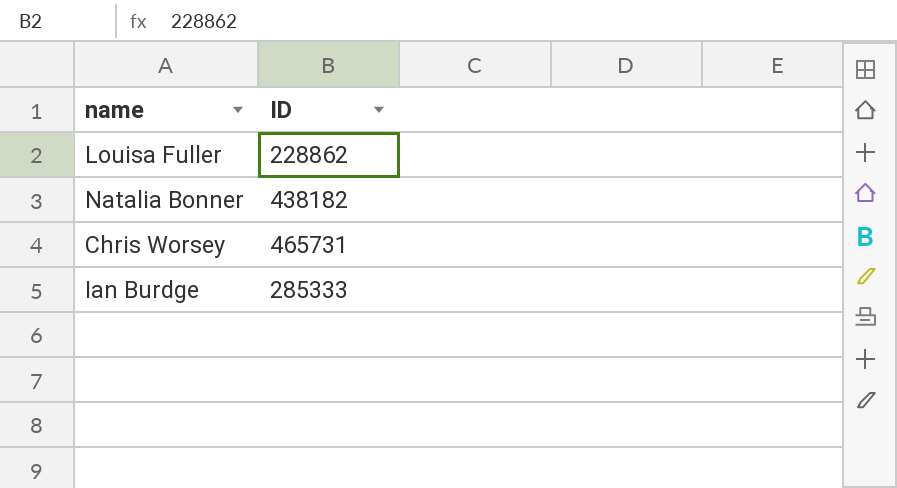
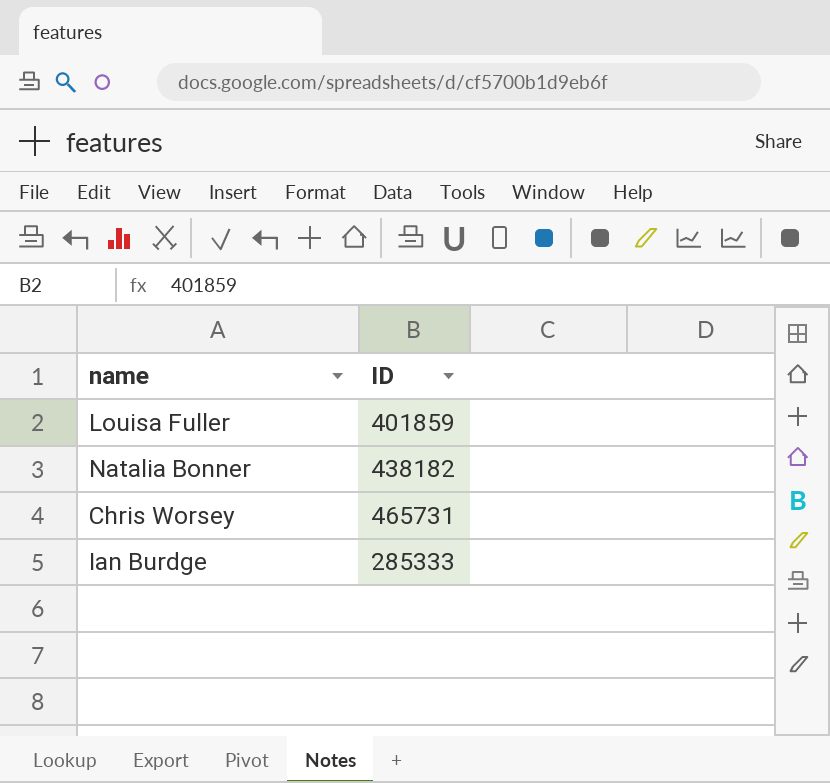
Louisa Fuller | ID: 228862 -> 401859

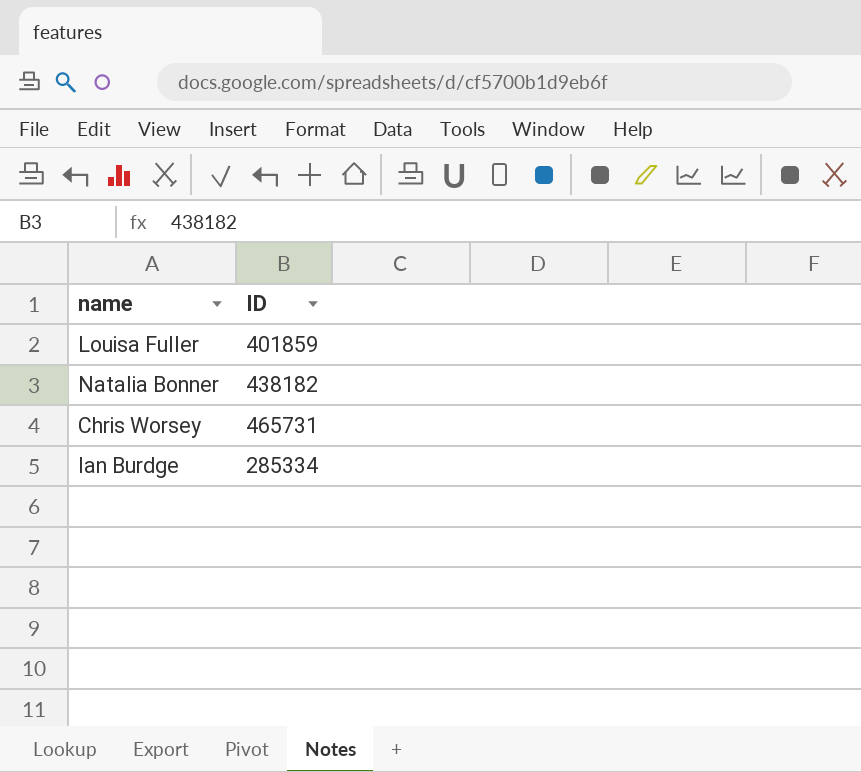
Ian Burdge | ID: 285333 -> 285334

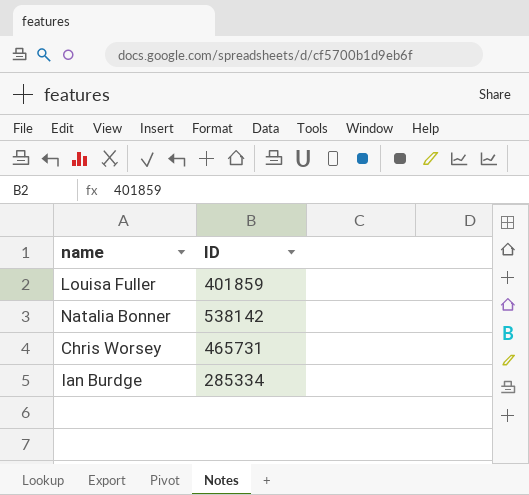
Natalia Bonner | ID: 438182 -> 538142

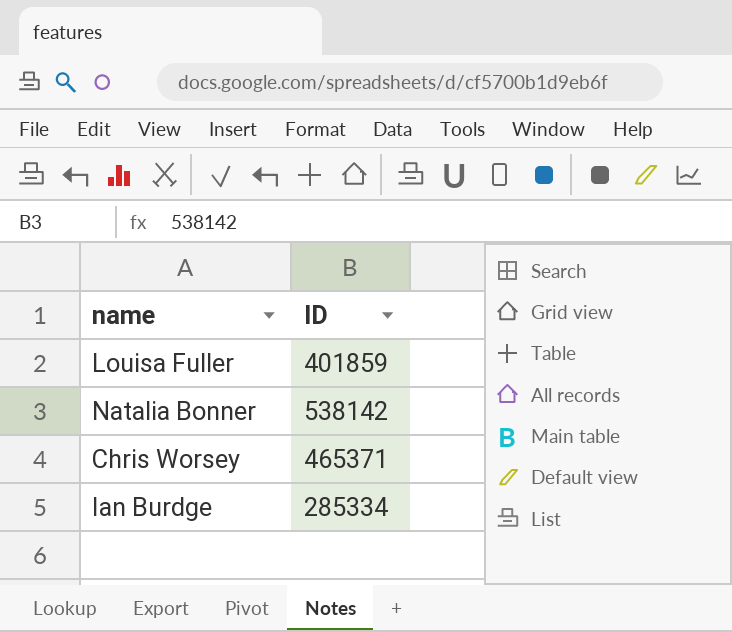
Chris Worsey | ID: 465731 -> 465371

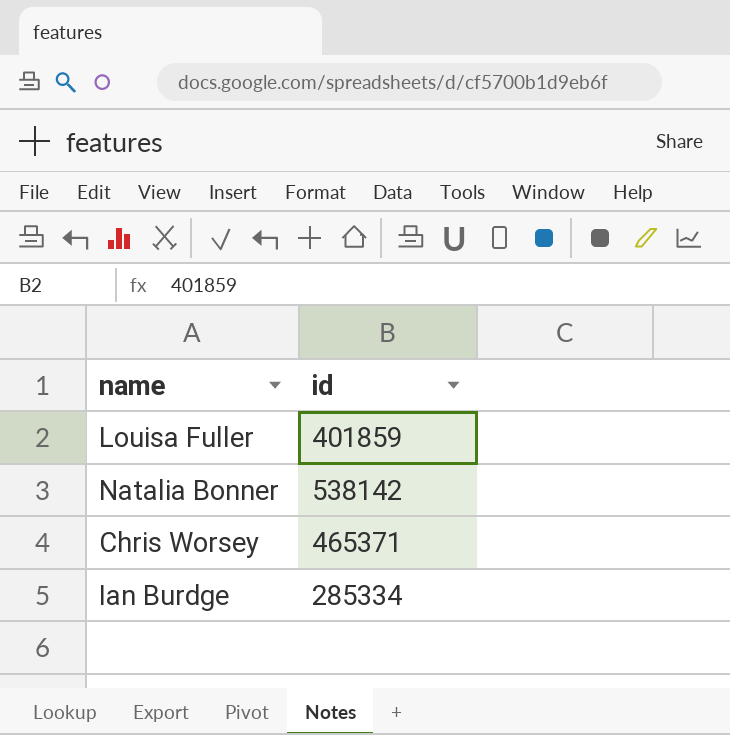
column name: ID -> id

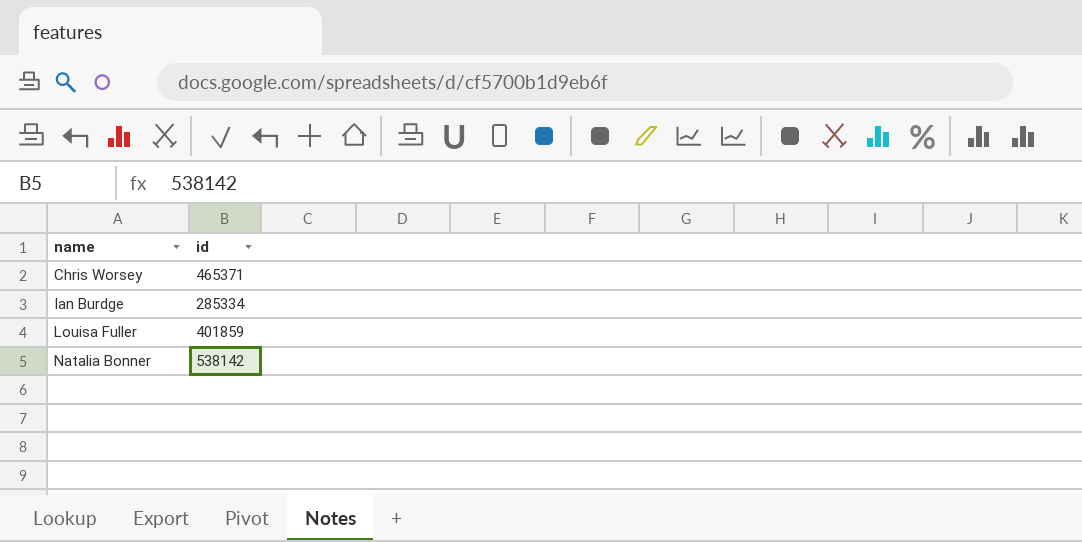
row order: none -> name ascending

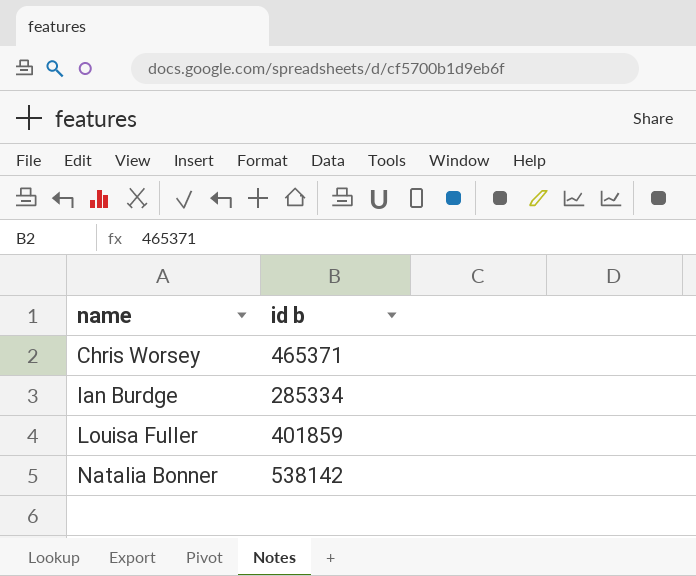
column name: id -> id b

